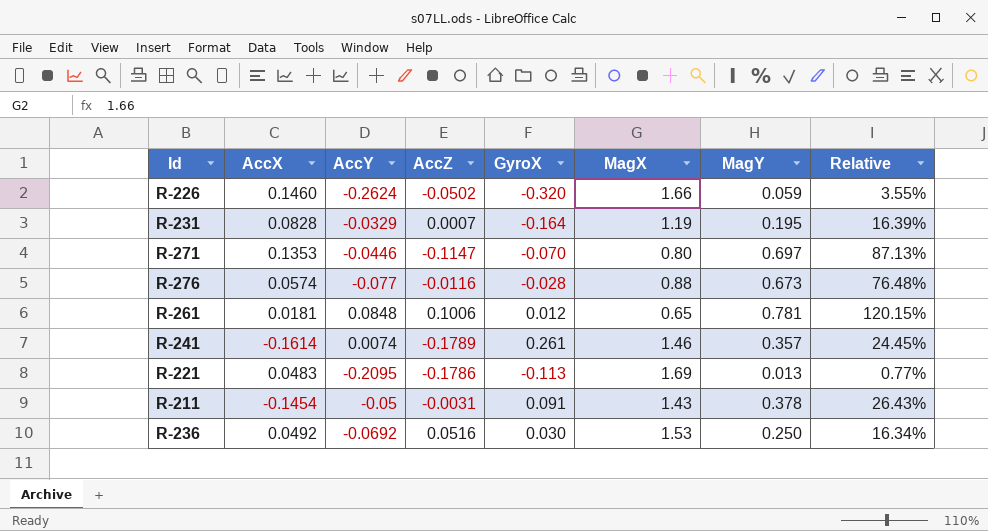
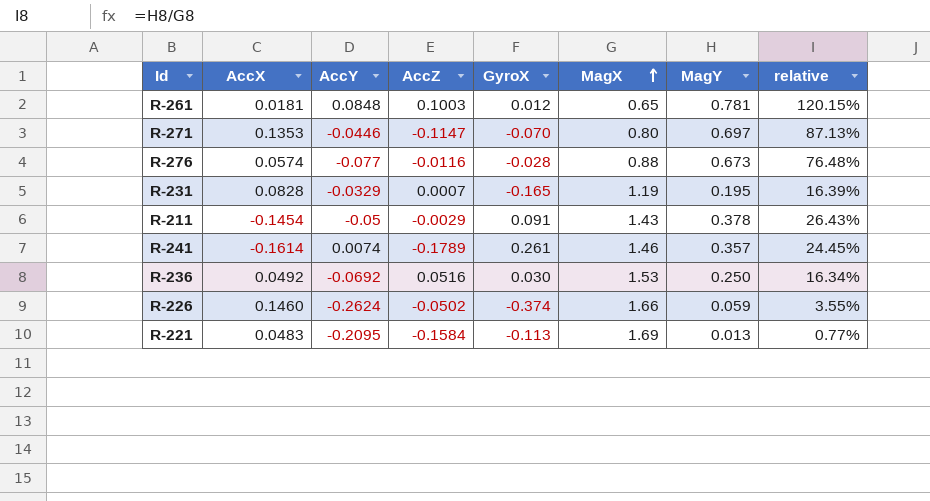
row order: none -> MagX ascending
column name: Relative -> relative
R-261 | AccZ: 0.1006 -> 0.1003
R-231 | GyroX: -0.164 -> -0.165
R-211 | AccZ: -0.0031 -> -0.0029
R-226 | GyroX: -0.320 -> -0.374
R-221 | AccZ: -0.1786 -> -0.1584

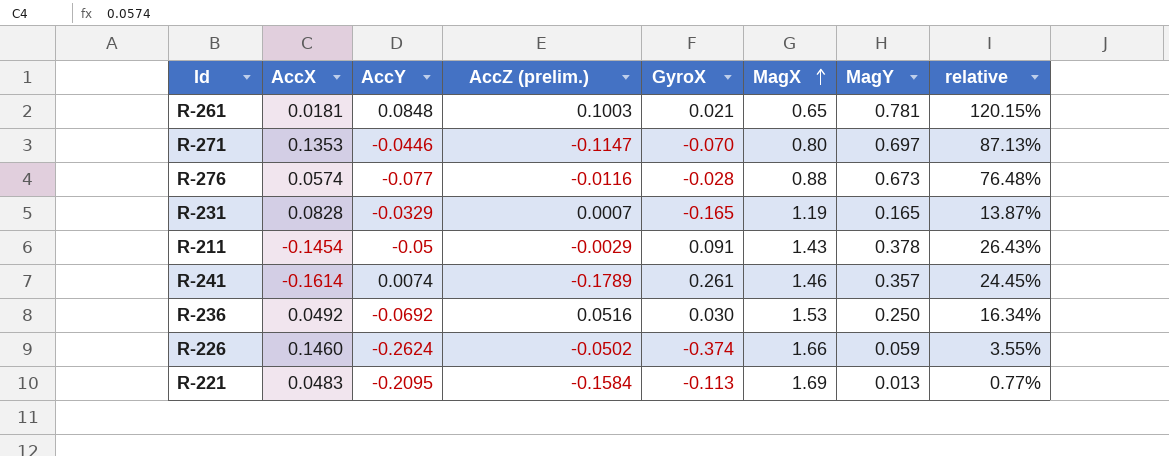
column name: AccZ -> AccZ (prelim.)
R-261 | GyroX: 0.012 -> 0.021
R-231 | MagY: 0.195 -> 0.165
R-231 | relative: 16.39% -> 13.87%

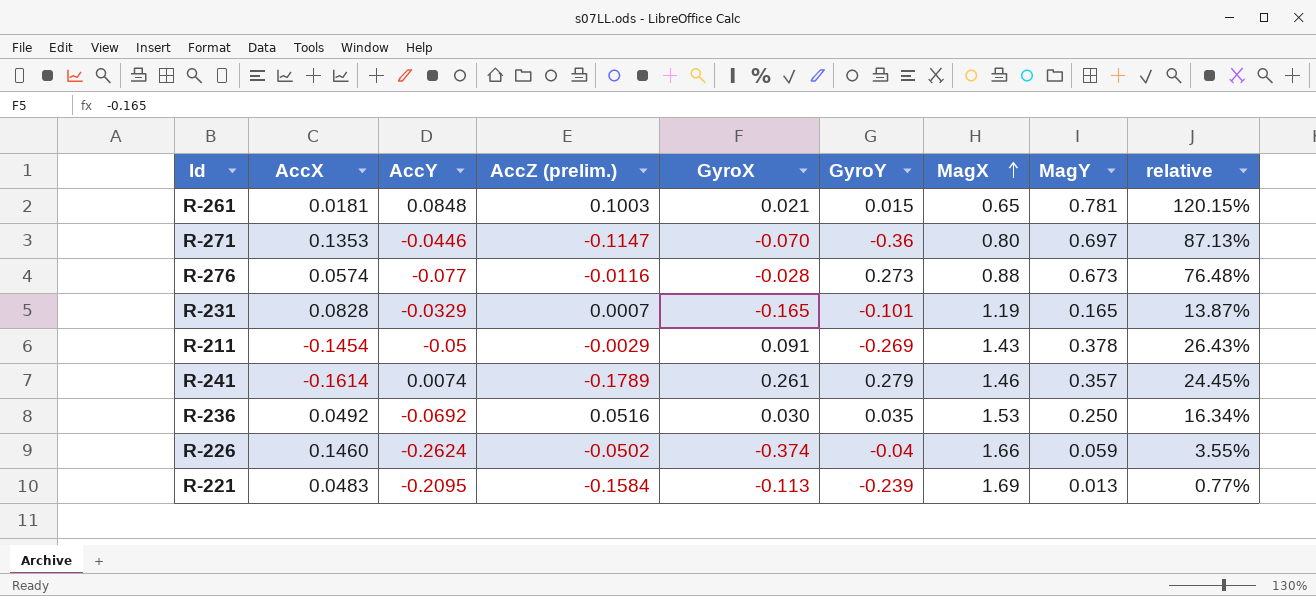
column GyroY | position: none -> 6

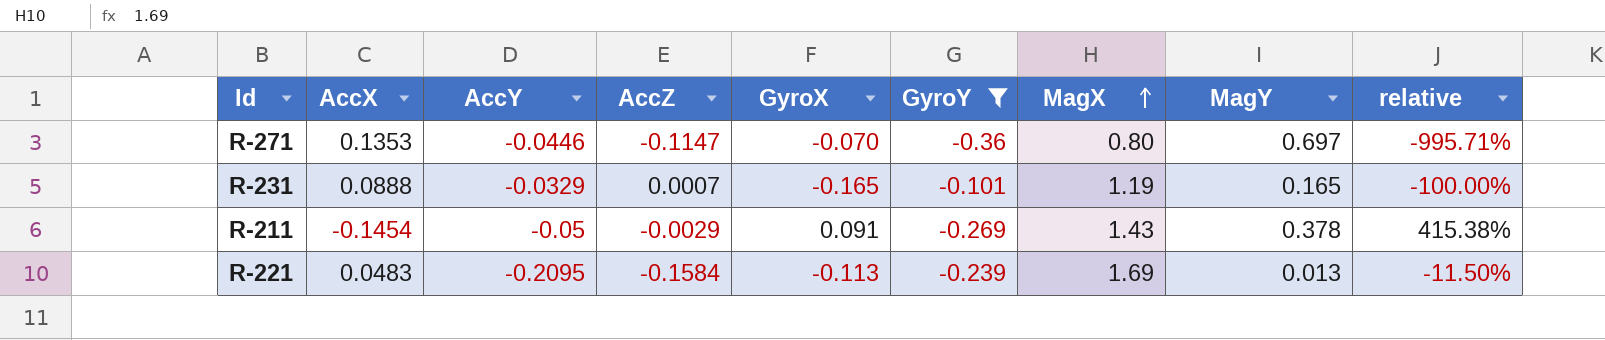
filter: none -> GyroY <= -0.101
column name: AccZ (prelim.) -> AccZ
column relative | formula: [MagY] / [MagX] -> [MagY] / [GyroX]
R-231 | AccX: 0.0828 -> 0.0888

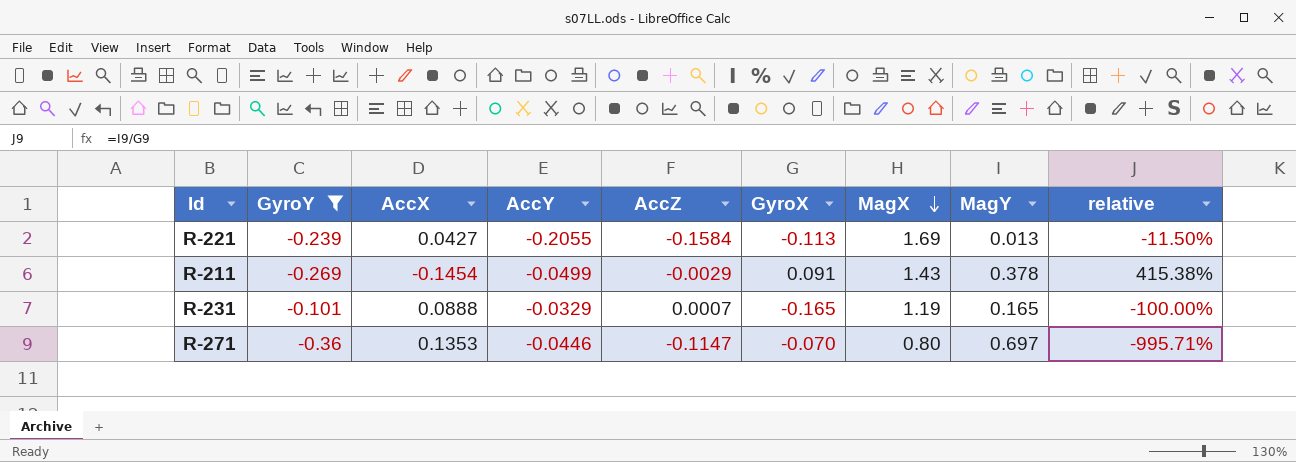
row order: MagX ascending -> MagX descending
column GyroY | position: 6 -> 2
R-221 | AccX: 0.0483 -> 0.0427
R-221 | AccY: -0.2095 -> -0.2055
R-211 | AccY: -0.05 -> -0.0499

